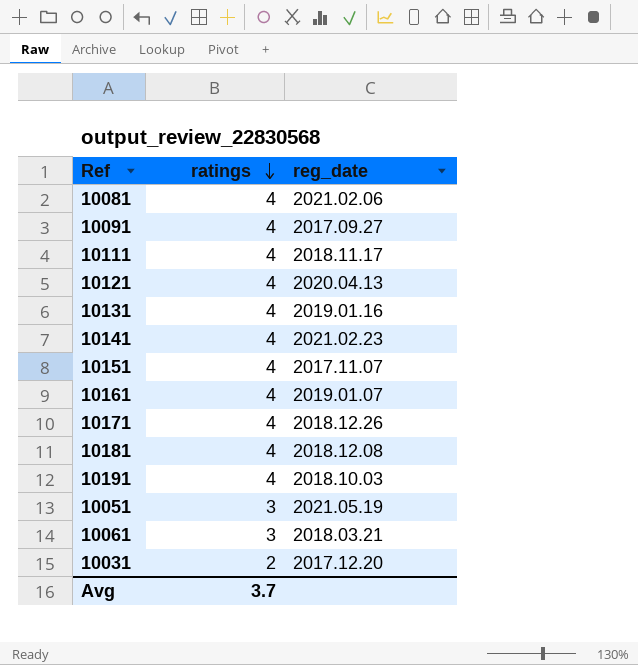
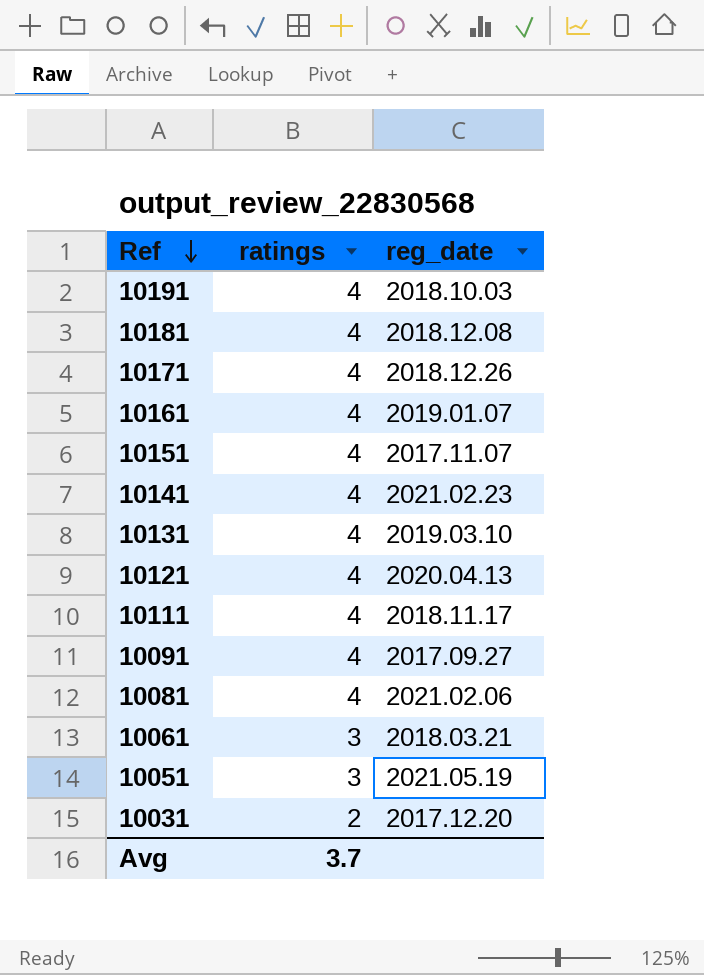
row order: ratings descending -> Ref descending
10131 | reg_date: 2019.01.16 -> 2019.03.10

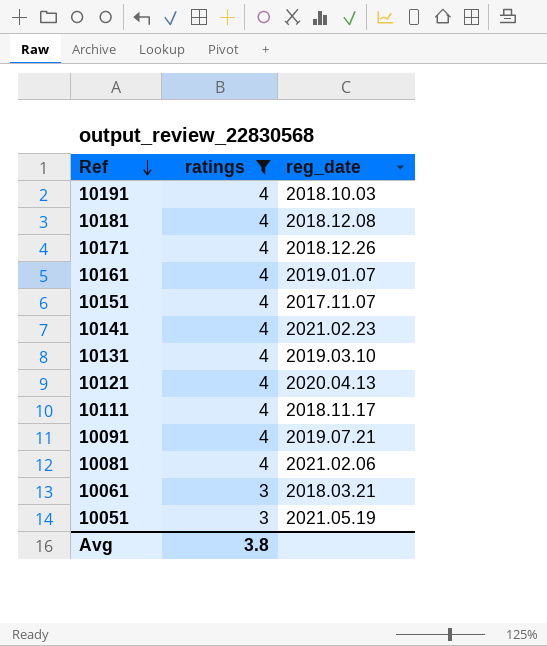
filter: none -> ratings != 2
10091 | reg_date: 2017.09.27 -> 2019.07.21
Avg | ratings: 3.7 -> 3.8

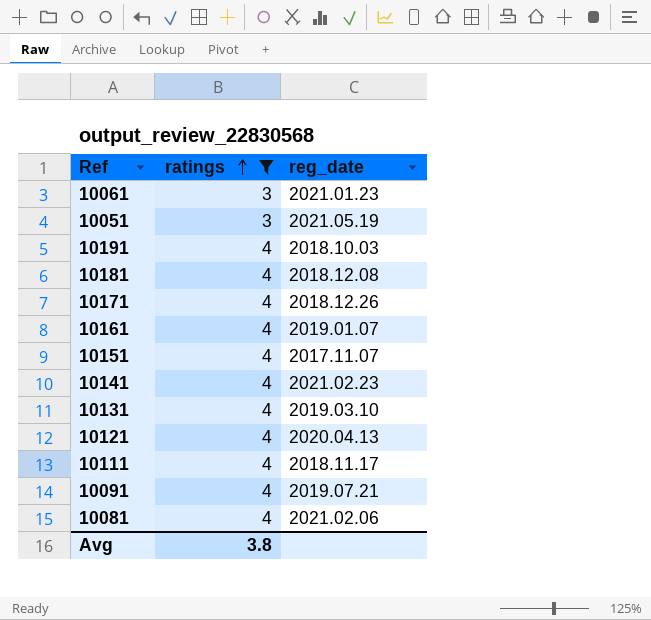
row order: Ref descending -> ratings ascending
10061 | reg_date: 2018.03.21 -> 2021.01.23

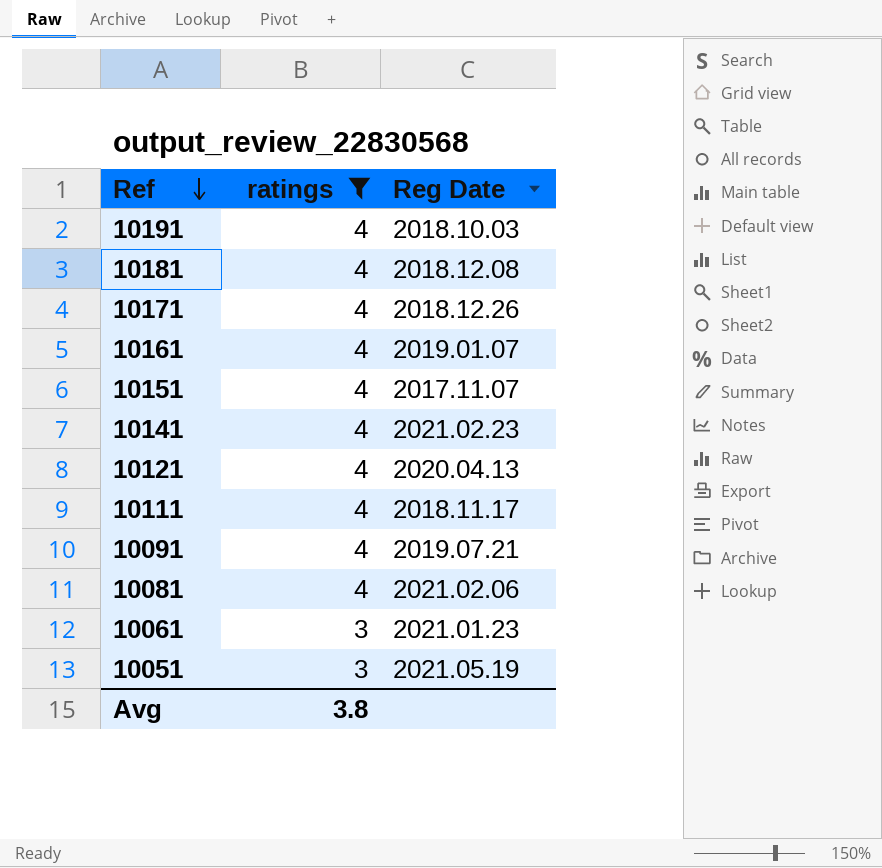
row order: ratings ascending -> Ref descending
column name: reg_date -> Reg Date
row 10131: 4 | 2019.03.10 -> none

